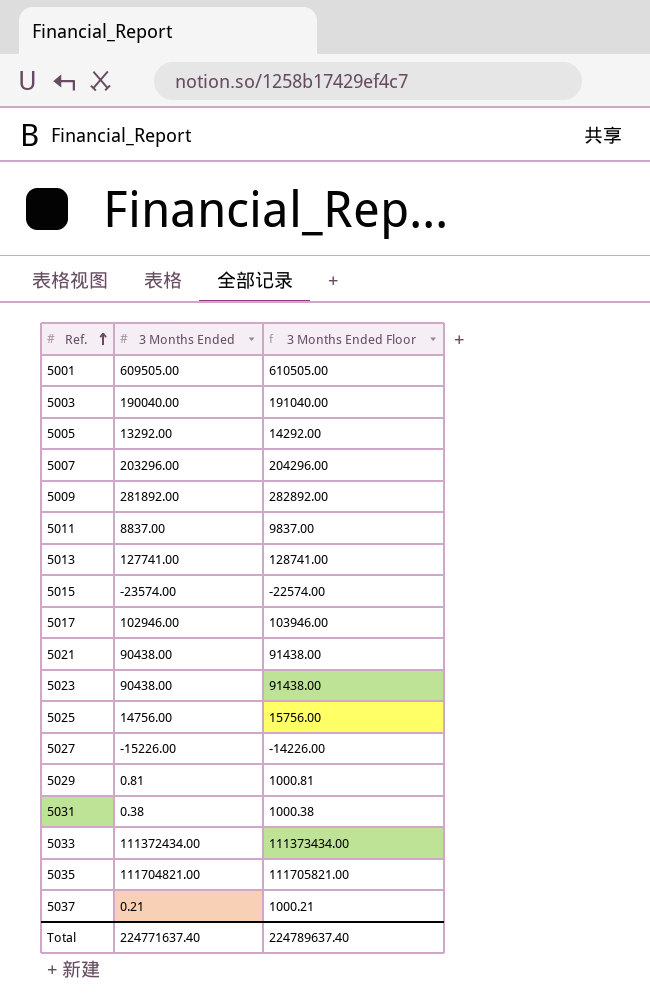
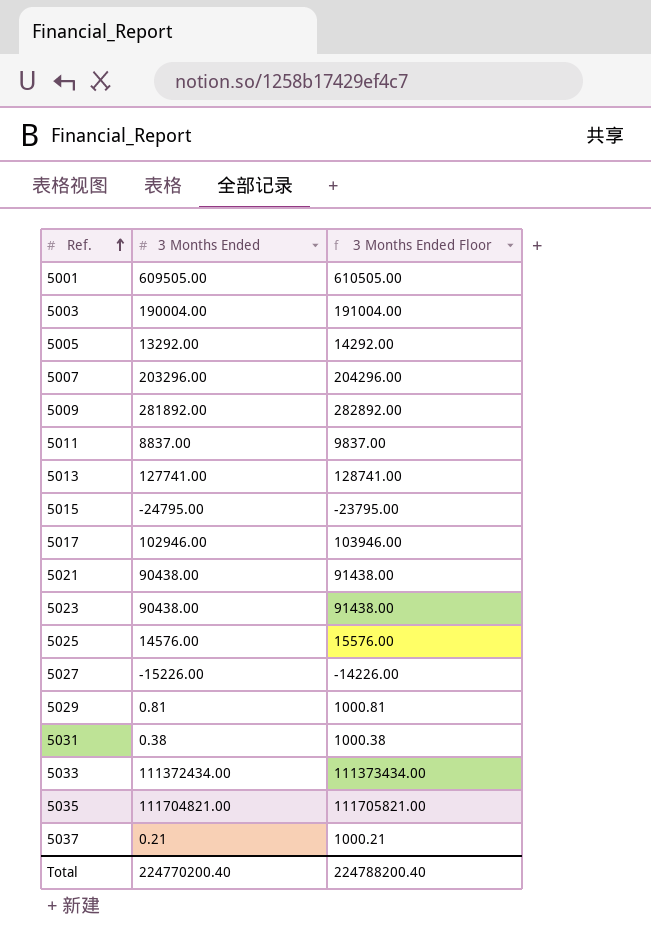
5003 | 3 Months Ended: 190040.00 -> 190004.00
5003 | 3 Months Ended Floor: 191040.00 -> 191004.00
5015 | 3 Months Ended: -23574.00 -> -24795.00
5015 | 3 Months Ended Floor: -22574.00 -> -23795.00
5025 | 3 Months Ended: 14756.00 -> 14576.00
5025 | 3 Months Ended Floor: 15756.00 -> 15576.00
Total | 3 Months Ended: 224771637.40 -> 224770200.40
Total | 3 Months Ended Floor: 224789637.40 -> 224788200.40

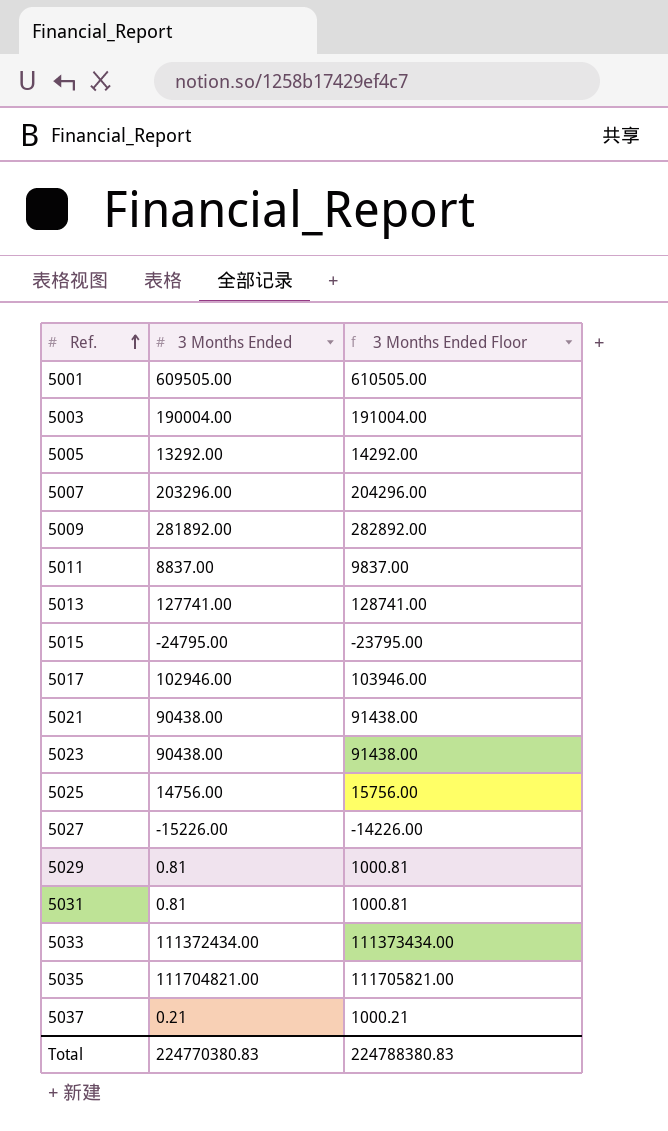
5025 | 3 Months Ended: 14576.00 -> 14756.00
5025 | 3 Months Ended Floor: 15576.00 -> 15756.00
5031 | 3 Months Ended: 0.38 -> 0.81
5031 | 3 Months Ended Floor: 1000.38 -> 1000.81
Total | 3 Months Ended: 224770200.40 -> 224770380.83
Total | 3 Months Ended Floor: 224788200.40 -> 224788380.83

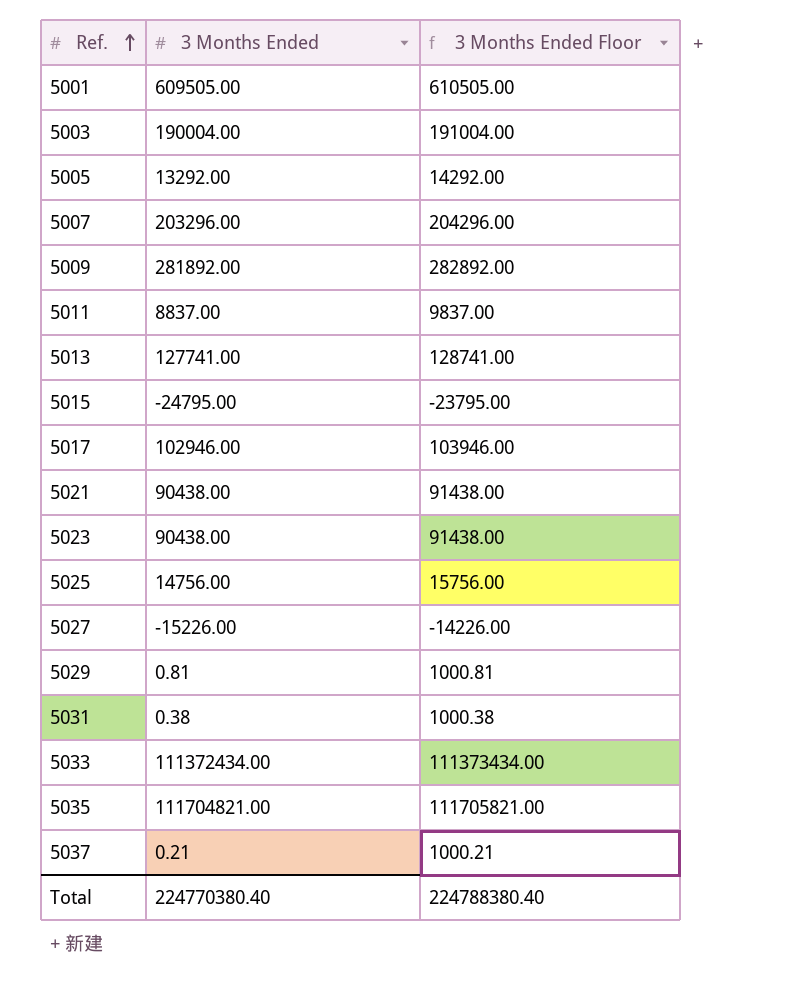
5031 | 3 Months Ended: 0.81 -> 0.38
5031 | 3 Months Ended Floor: 1000.81 -> 1000.38
Total | 3 Months Ended: 224770380.83 -> 224770380.40
Total | 3 Months Ended Floor: 224788380.83 -> 224788380.40

